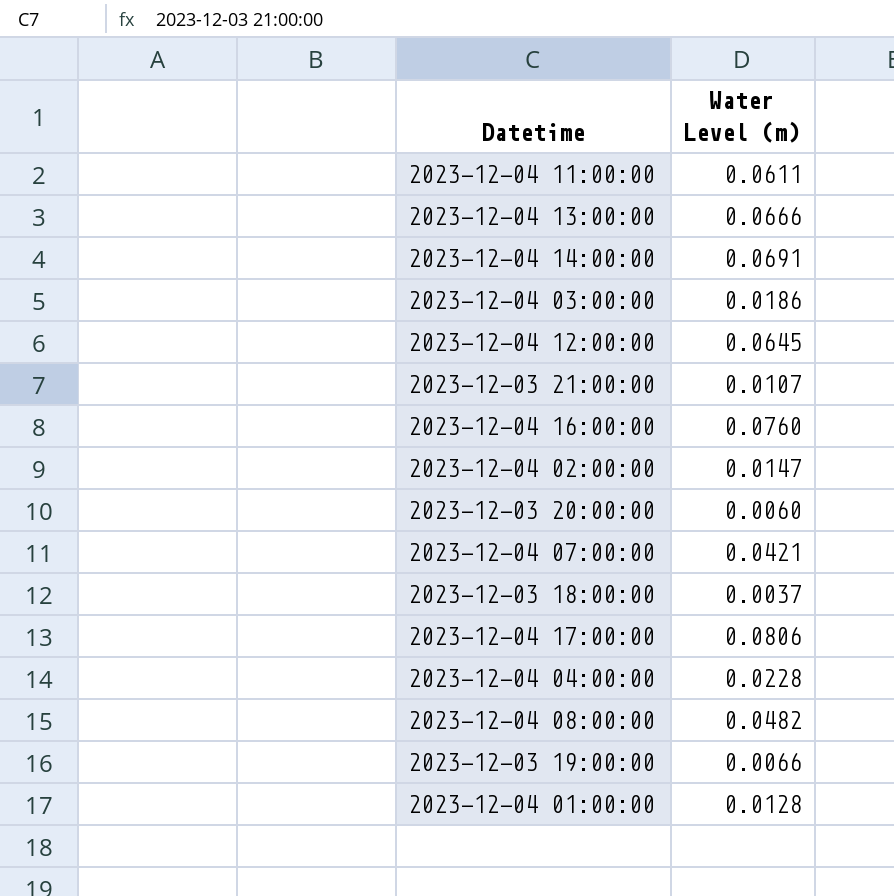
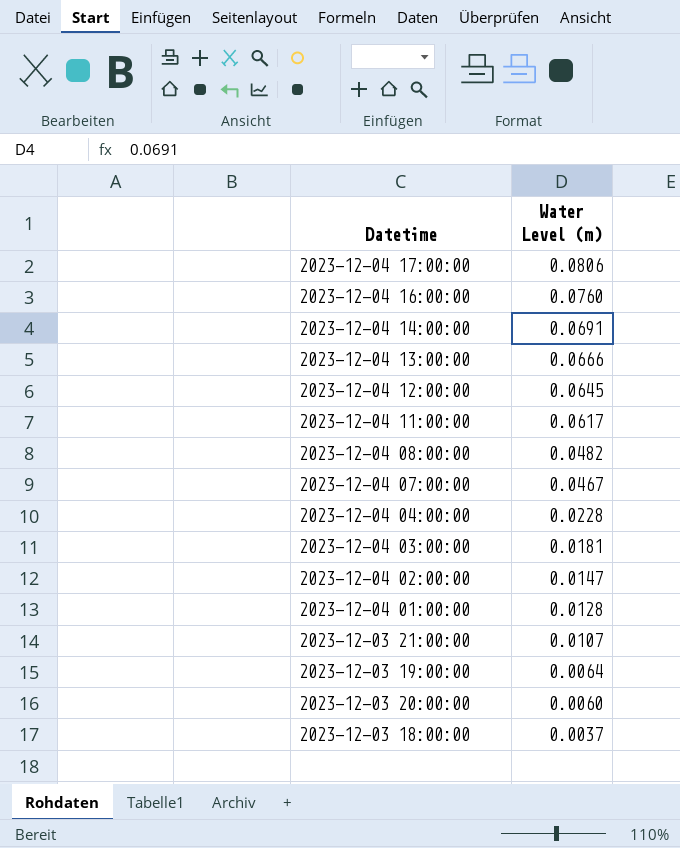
row order: none -> Water Level (m) descending
2023-12-04 11:00:00 | Water Level (m): 0.0611 -> 0.0617
2023-12-04 07:00:00 | Water Level (m): 0.0421 -> 0.0467
2023-12-04 03:00:00 | Water Level (m): 0.0186 -> 0.0181
2023-12-03 19:00:00 | Water Level (m): 0.0066 -> 0.0064

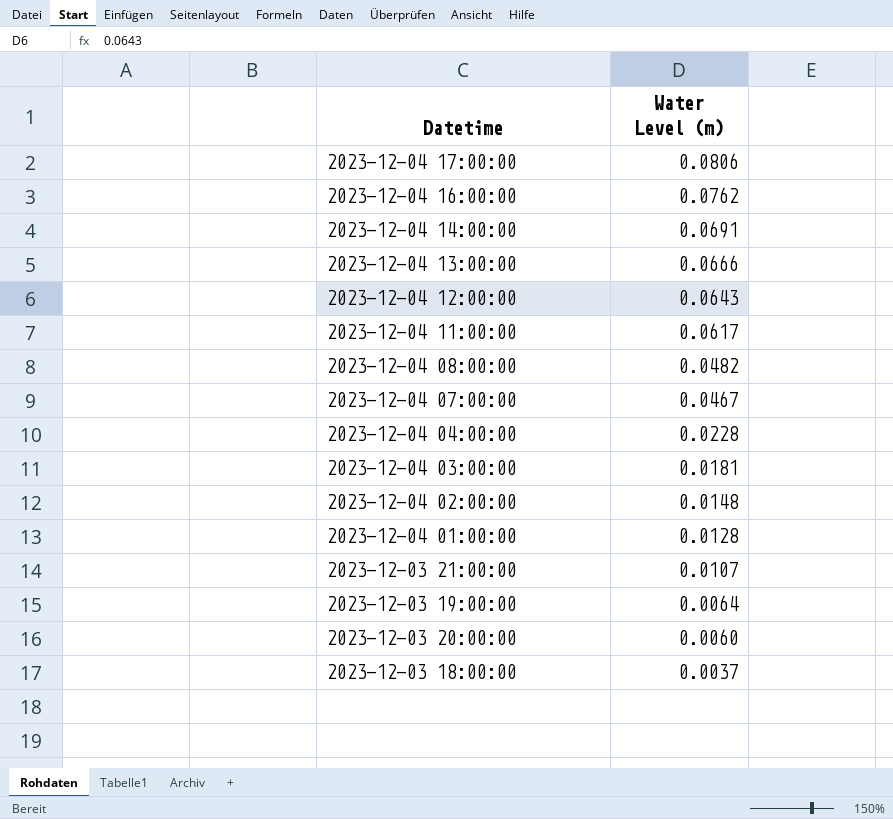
2023-12-04 16:00:00 | Water Level (m): 0.0760 -> 0.0762
2023-12-04 12:00:00 | Water Level (m): 0.0645 -> 0.0643
2023-12-04 02:00:00 | Water Level (m): 0.0147 -> 0.0148

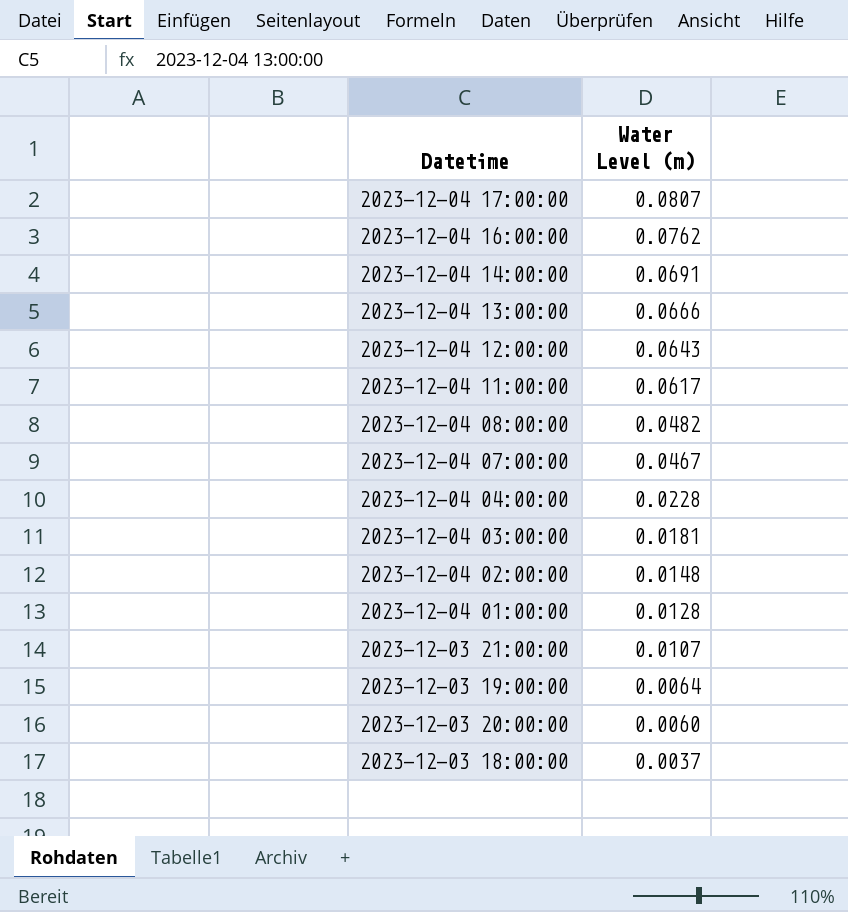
2023-12-04 17:00:00 | Water Level (m): 0.0806 -> 0.0807

